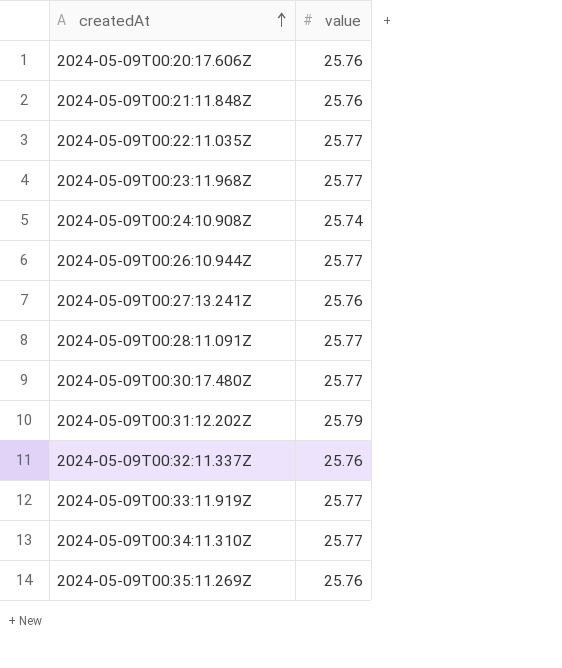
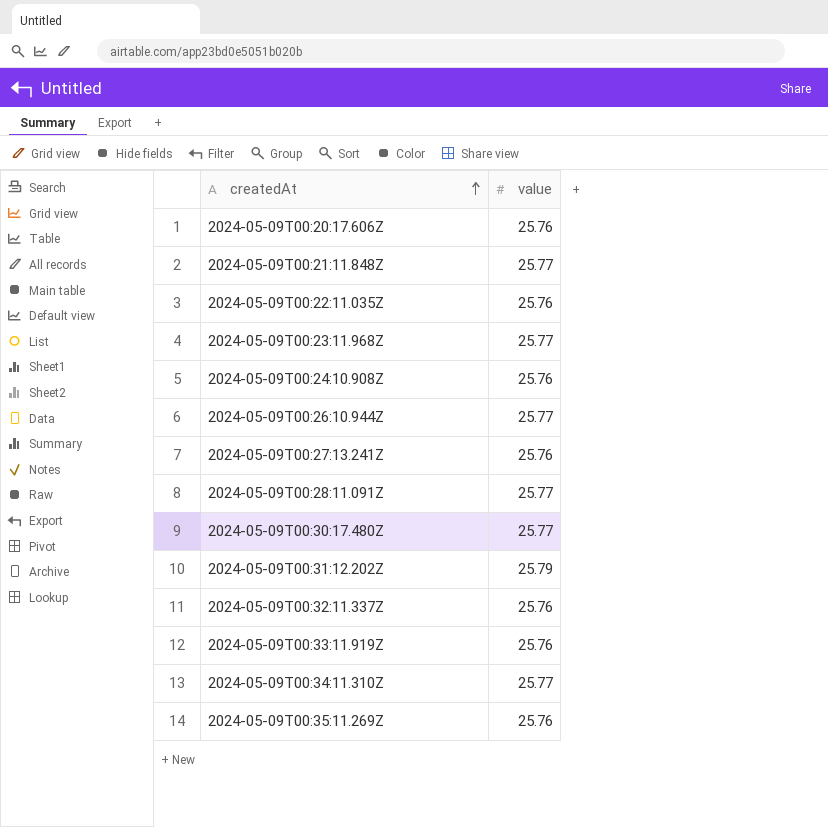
2024-05-09T00:21:11.848Z | value: 25.76 -> 25.77
2024-05-09T00:22:11.035Z | value: 25.77 -> 25.76
2024-05-09T00:24:10.908Z | value: 25.74 -> 25.76
2024-05-09T00:33:11.919Z | value: 25.77 -> 25.76

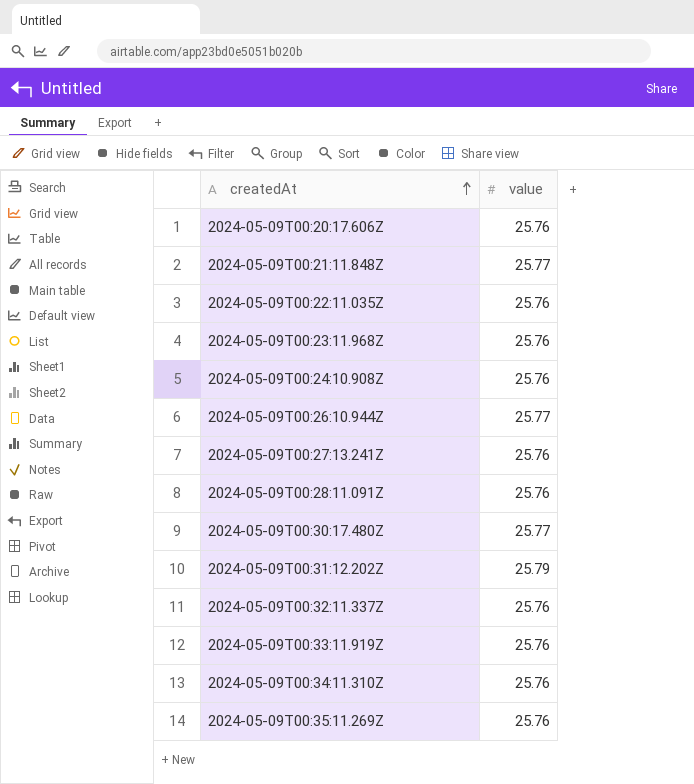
2024-05-09T00:23:11.968Z | value: 25.77 -> 25.76
2024-05-09T00:28:11.091Z | value: 25.77 -> 25.76
2024-05-09T00:34:11.310Z | value: 25.77 -> 25.76

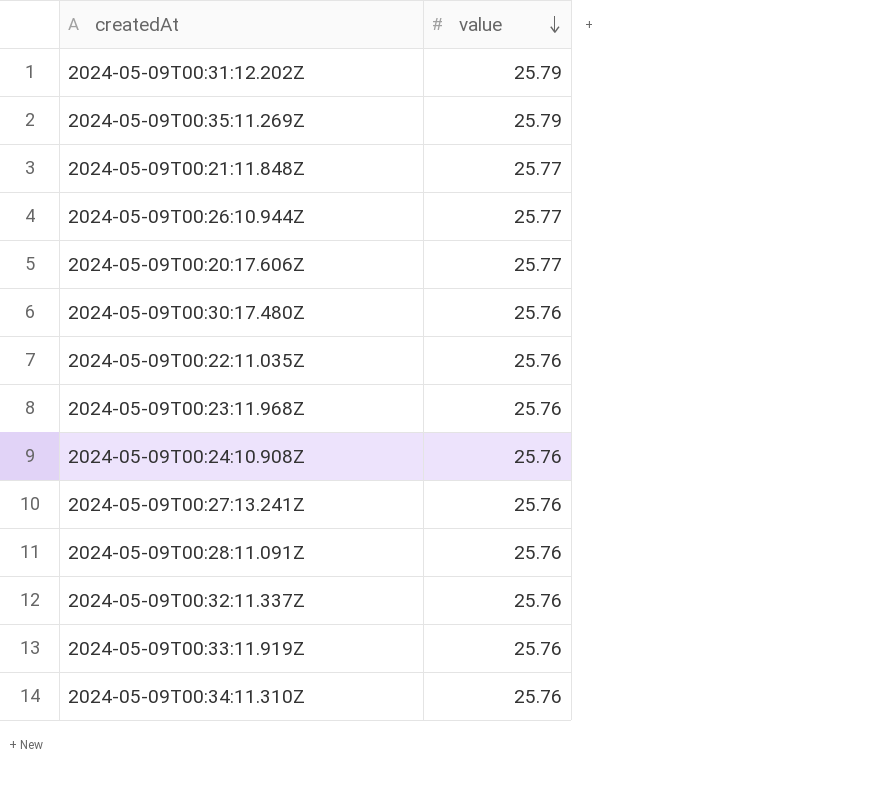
row order: createdAt ascending -> value descending
2024-05-09T00:35:11.269Z | value: 25.76 -> 25.79
2024-05-09T00:20:17.606Z | value: 25.76 -> 25.77
2024-05-09T00:30:17.480Z | value: 25.77 -> 25.76

